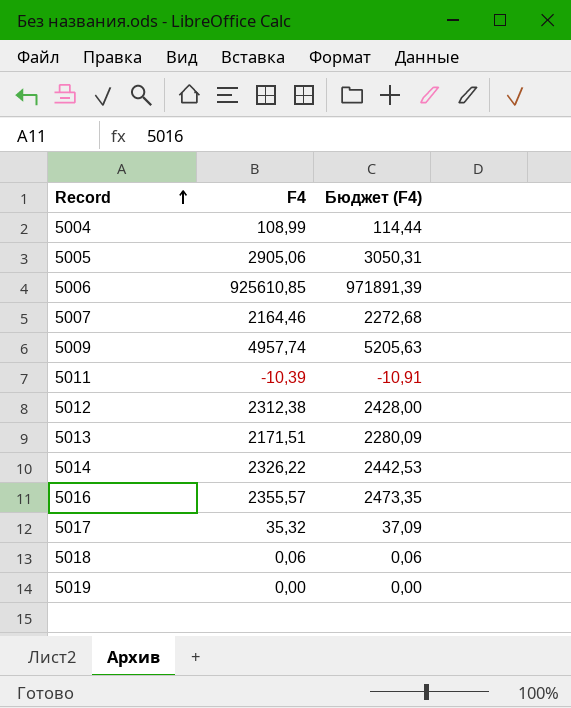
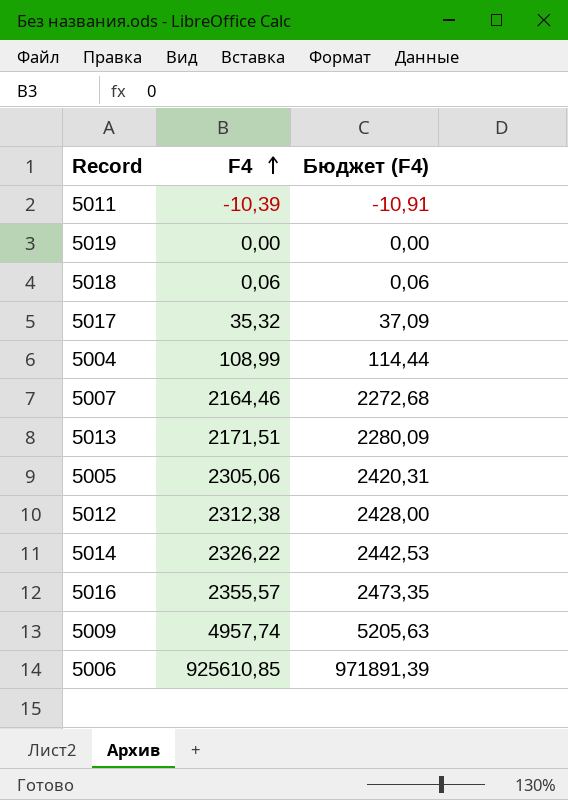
row order: Record ascending -> F4 ascending
5005 | F4: 2905,06 -> 2305,06
5005 | Бюджет (F4): 3050,31 -> 2420,31

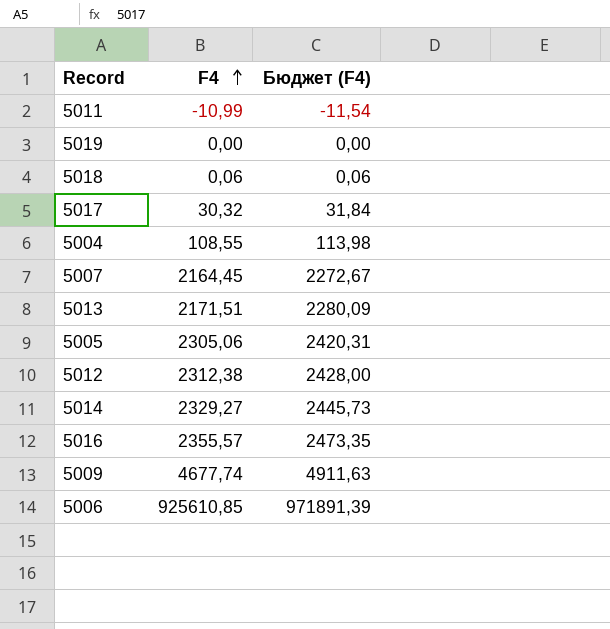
5011 | F4: -10,39 -> -10,99
5011 | Бюджет (F4): -10,91 -> -11,54
5017 | F4: 35,32 -> 30,32
5017 | Бюджет (F4): 37,09 -> 31,84
5004 | F4: 108,99 -> 108,55
5004 | Бюджет (F4): 114,44 -> 113,98
5007 | F4: 2164,46 -> 2164,45
5007 | Бюджет (F4): 2272,68 -> 2272,67
5014 | F4: 2326,22 -> 2329,27
5014 | Бюджет (F4): 2442,53 -> 2445,73
5009 | F4: 4957,74 -> 4677,74
5009 | Бюджет (F4): 5205,63 -> 4911,63

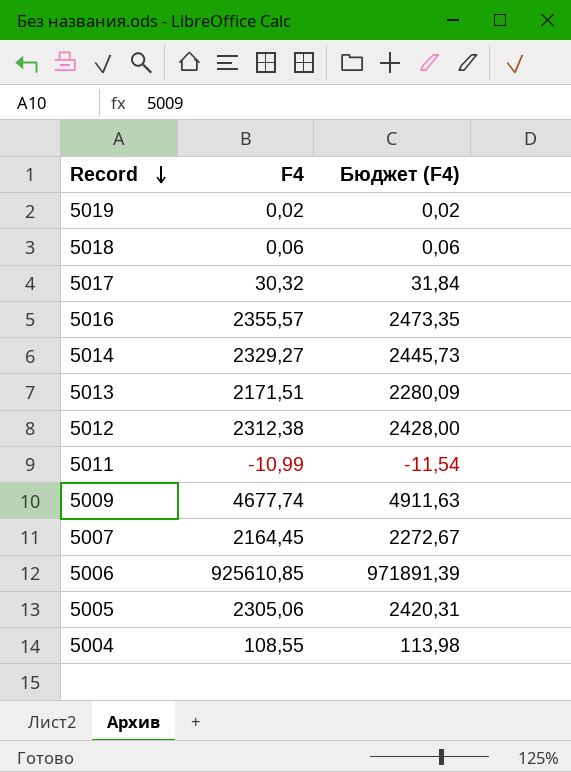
row order: F4 ascending -> Record descending
5019 | F4: 0,00 -> 0,02
5019 | Бюджет (F4): 0,00 -> 0,02

